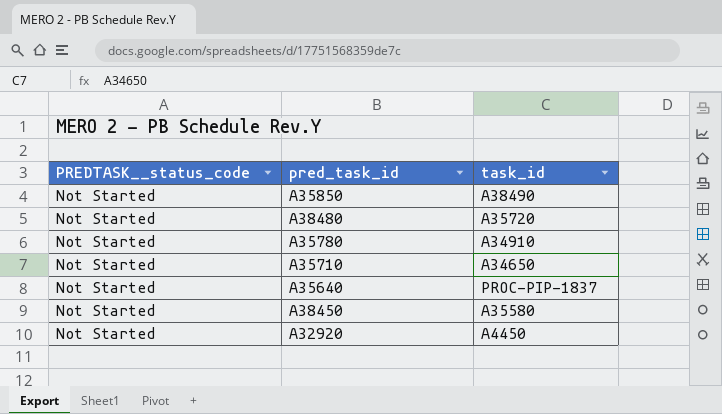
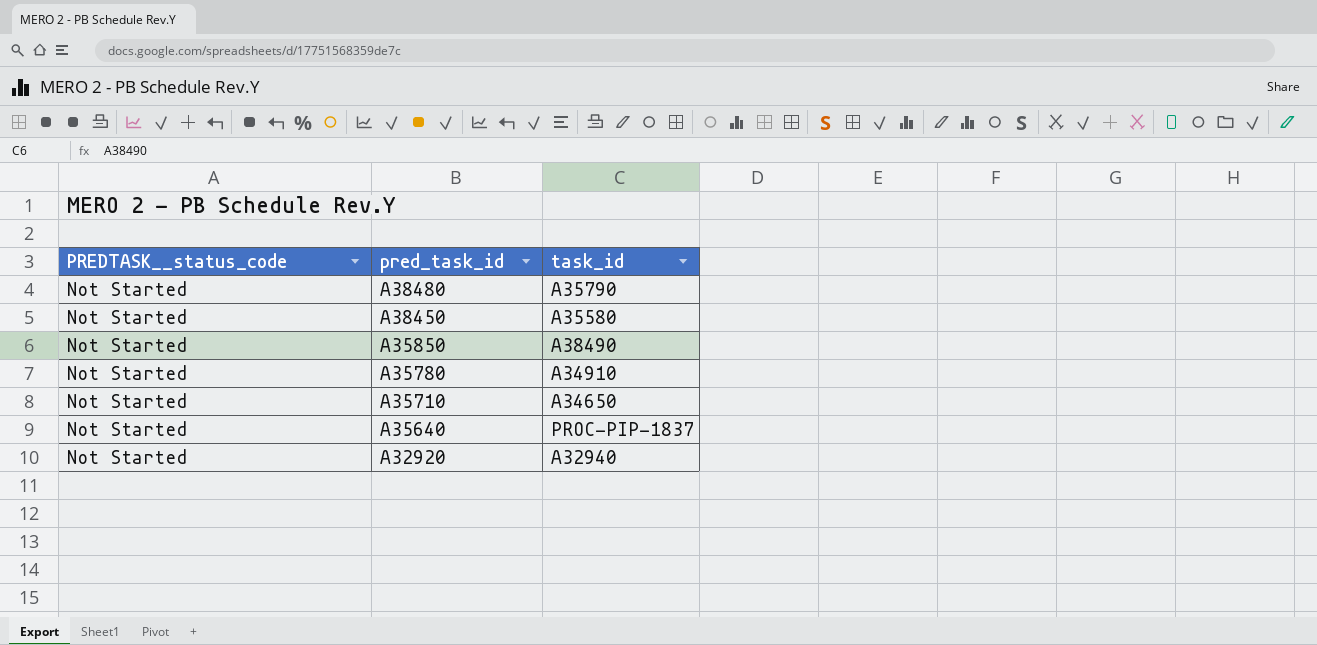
row order: none -> pred_task_id descending
A38480 | task_id: A35720 -> A35790
A32920 | task_id: A4450 -> A32940

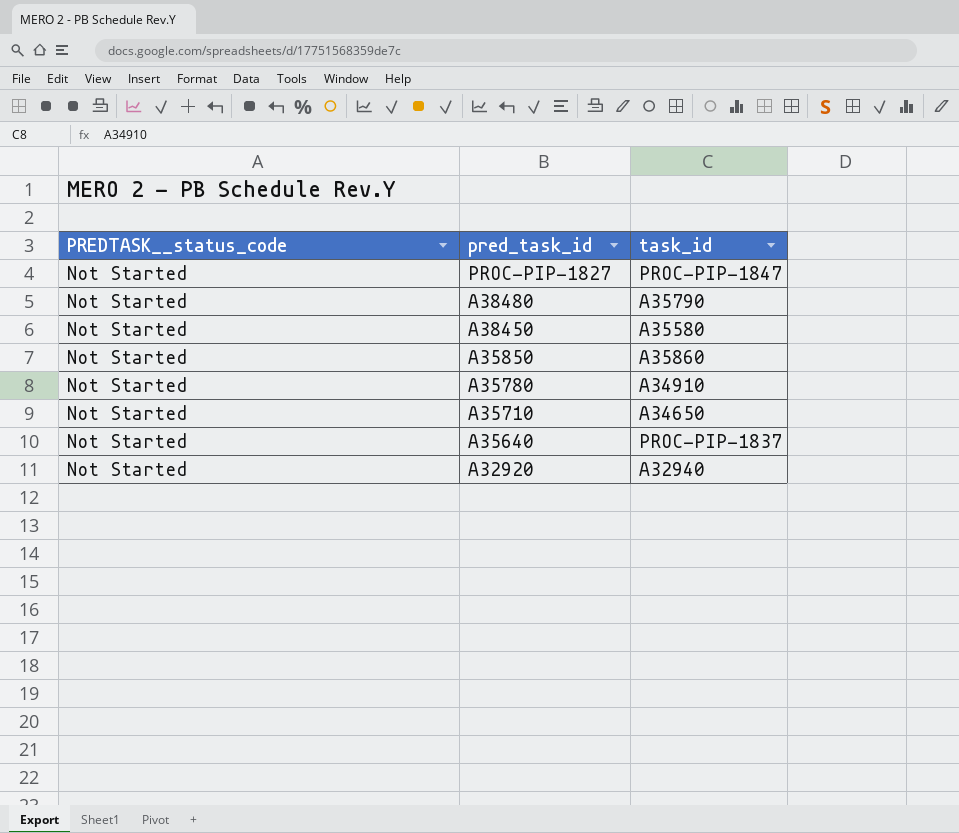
row PROC-PIP-1827: none -> Not Started | PROC-PIP-1847
A35850 | task_id: A38490 -> A35860

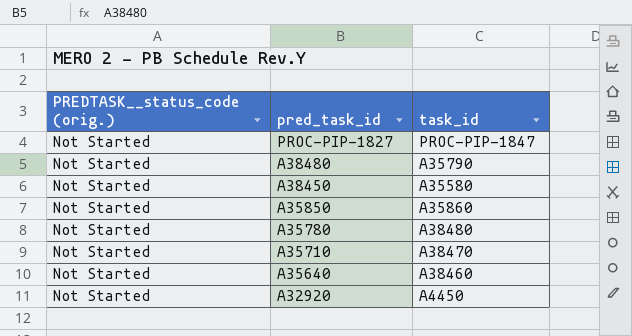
column name: PREDTASK__status_code -> PREDTASK__status_code (orig.)
A35780 | task_id: A34910 -> A38480
A35710 | task_id: A34650 -> A38470
A35640 | task_id: PROC-PIP-1837 -> A38460
A32920 | task_id: A32940 -> A4450

